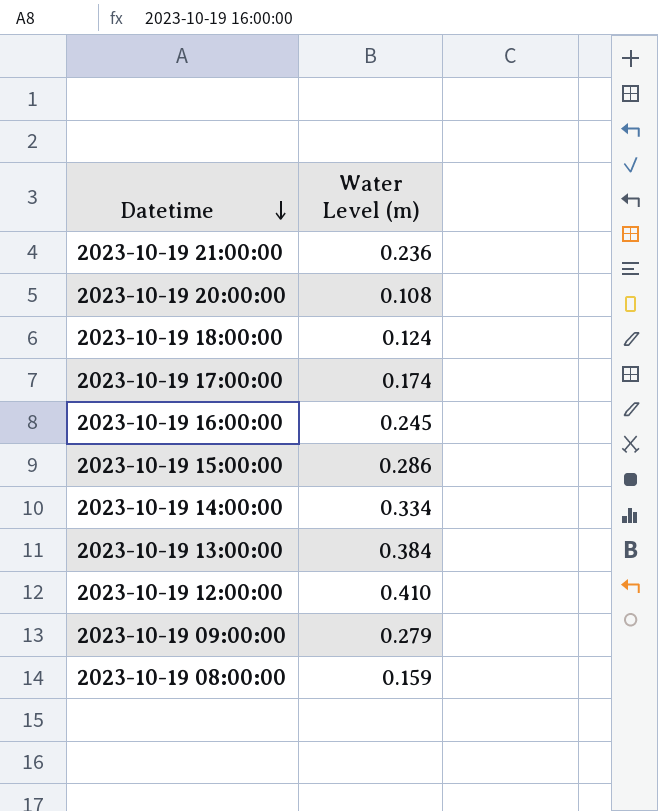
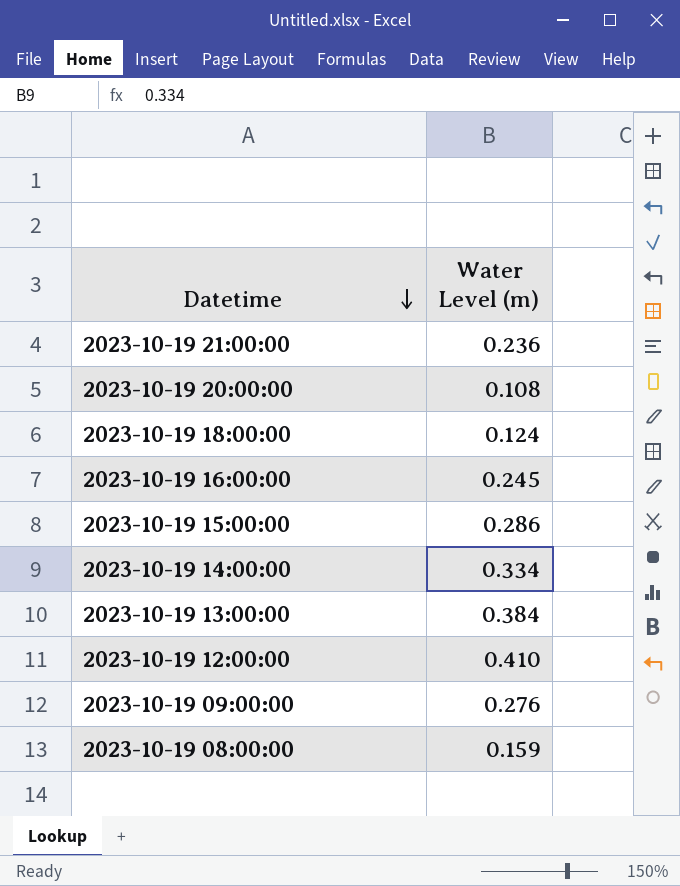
row 2023-10-19 17:00:00: 0.174 -> none
2023-10-19 09:00:00 | Water Level (m): 0.279 -> 0.276

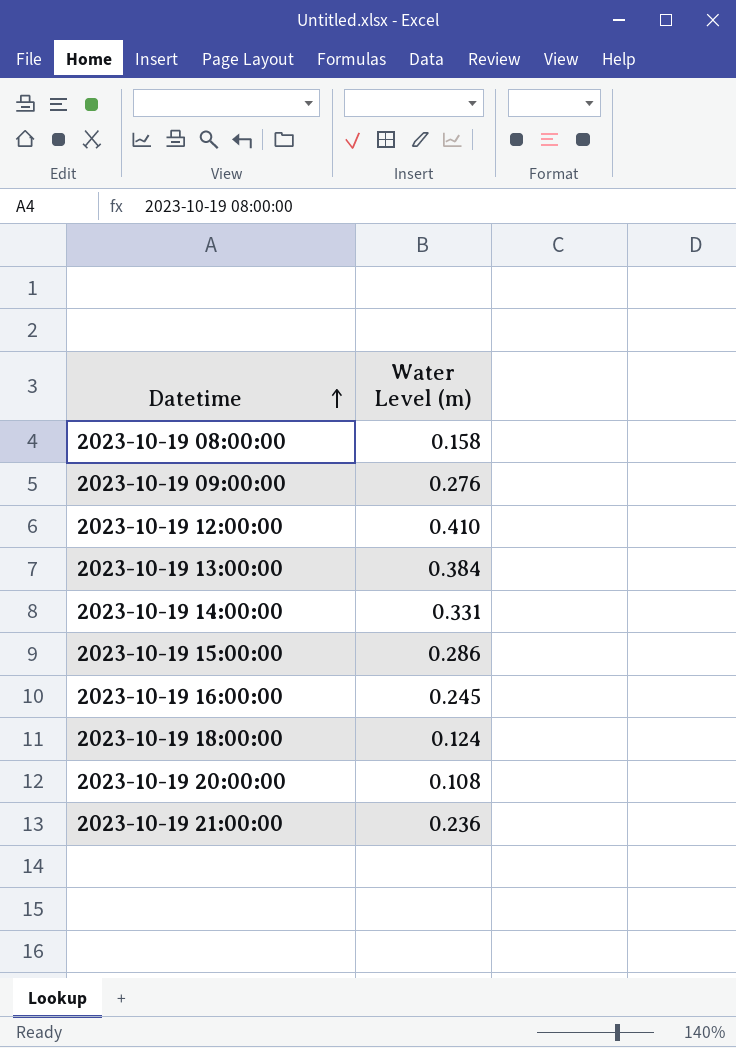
row order: Datetime descending -> Datetime ascending
2023-10-19 08:00:00 | Water Level (m): 0.159 -> 0.158
2023-10-19 14:00:00 | Water Level (m): 0.334 -> 0.331

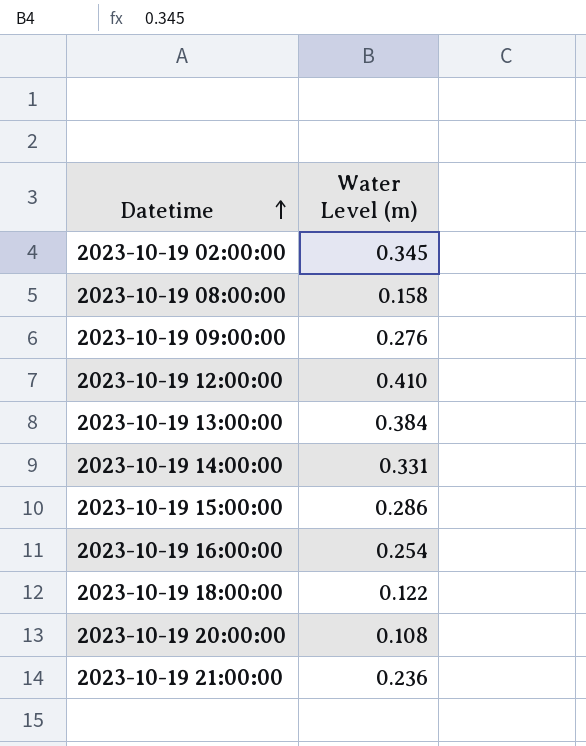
row 2023-10-19 02:00:00: none -> 0.345
2023-10-19 16:00:00 | Water Level (m): 0.245 -> 0.254
2023-10-19 18:00:00 | Water Level (m): 0.124 -> 0.122

